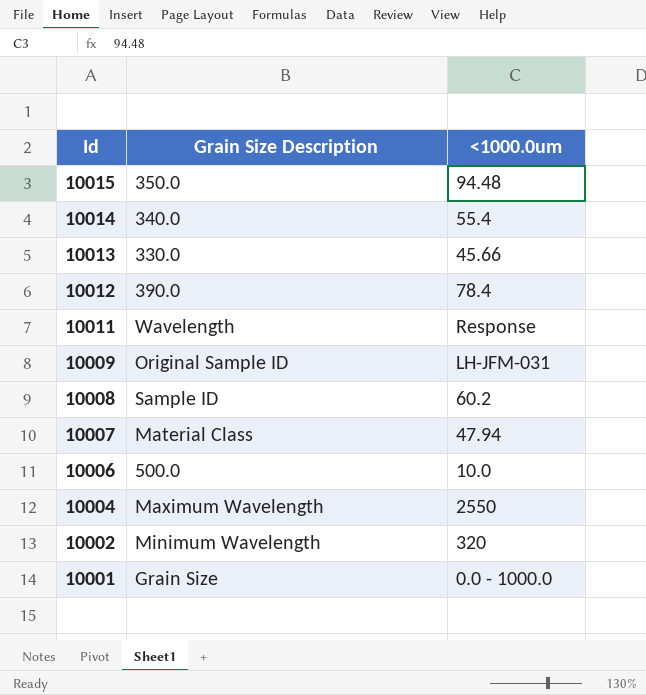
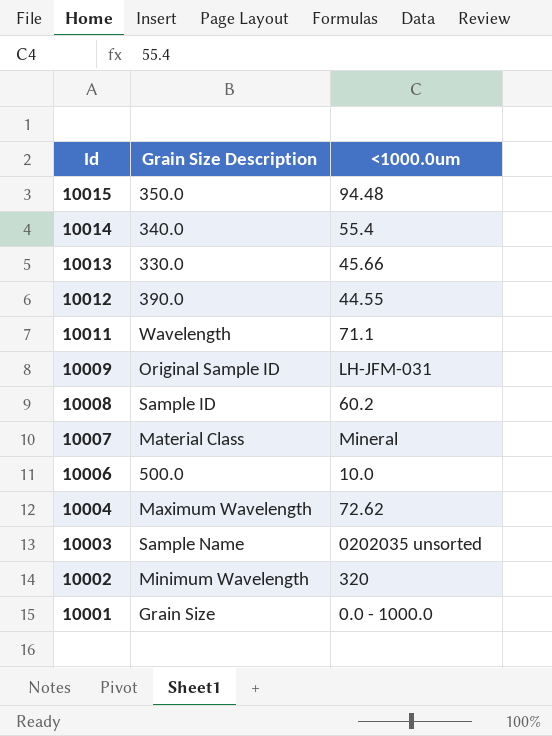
10012 | <1000.0um: 78.4 -> 44.55
10011 | <1000.0um: Response -> 71.1
10007 | <1000.0um: 47.94 -> Mineral
10004 | <1000.0um: 2550 -> 72.62
row 10003: none -> Sample Name | 0202035 unsorted

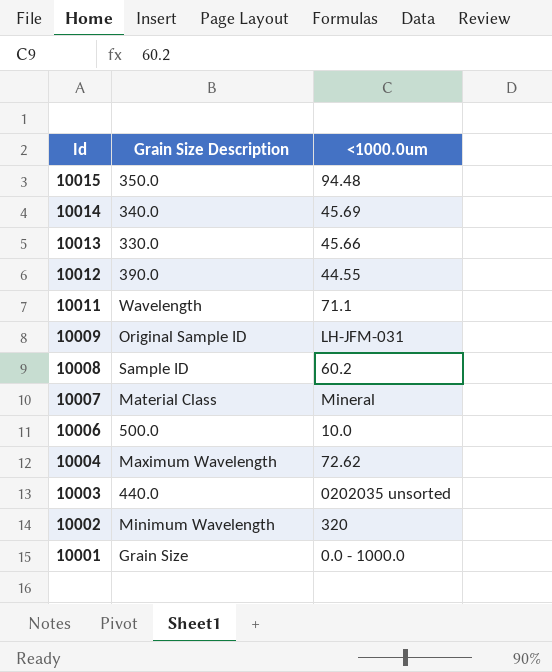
10014 | <1000.0um: 55.4 -> 45.69
10003 | Grain Size Description: Sample Name -> 440.0

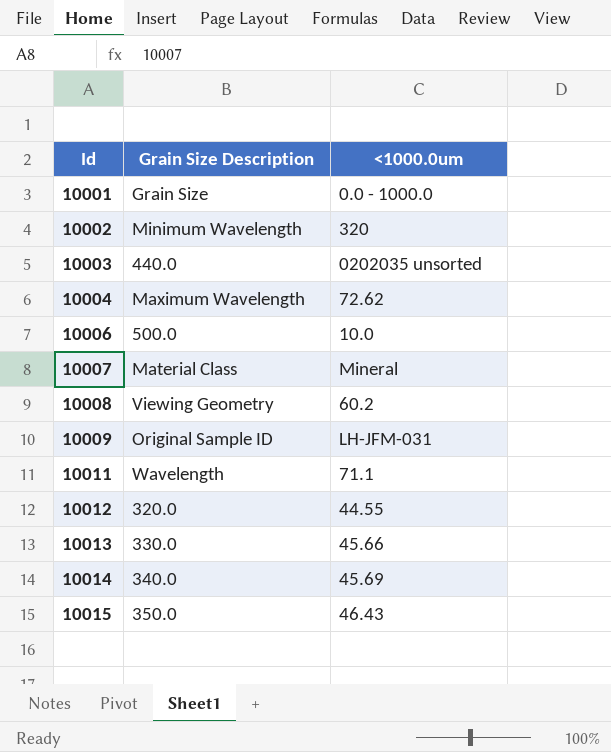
row order: Id descending -> Id ascending
10008 | Grain Size Description: Sample ID -> Viewing Geometry
10012 | Grain Size Description: 390.0 -> 320.0
10015 | <1000.0um: 94.48 -> 46.43

